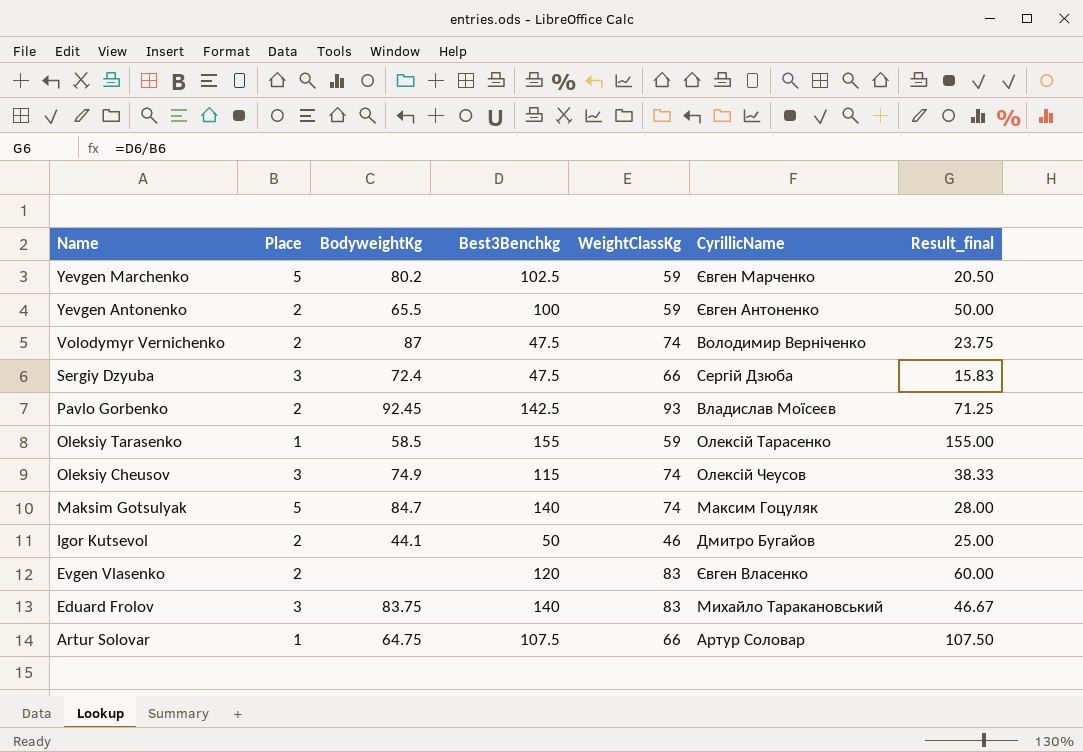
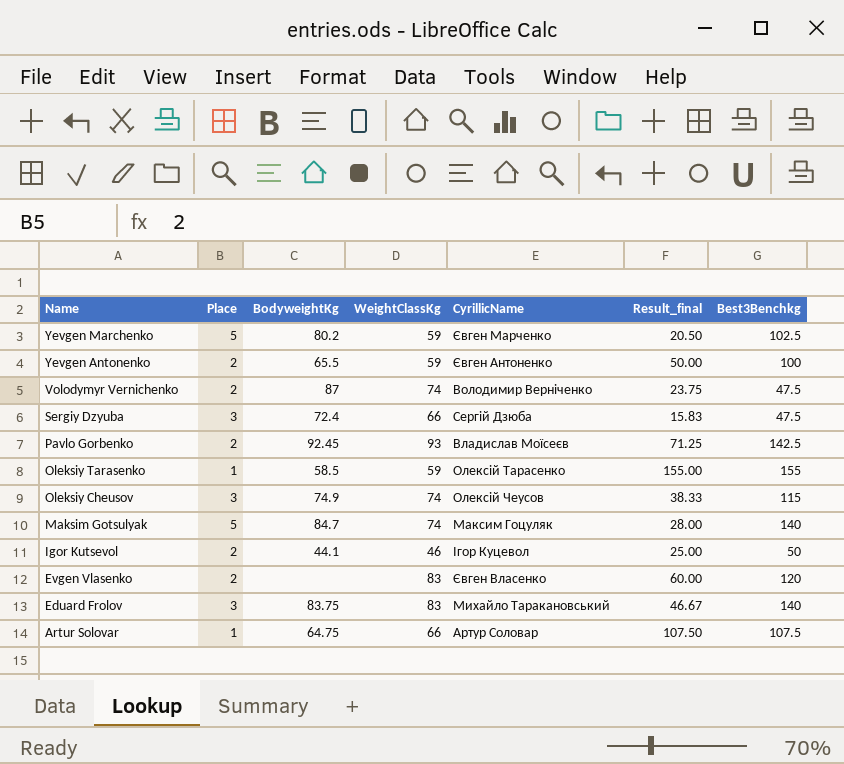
column Best3Benchkg | position: 4 -> 7
Igor Kutsevol | CyrillicName: Дмитро Бугайов -> Ігор Куцевол

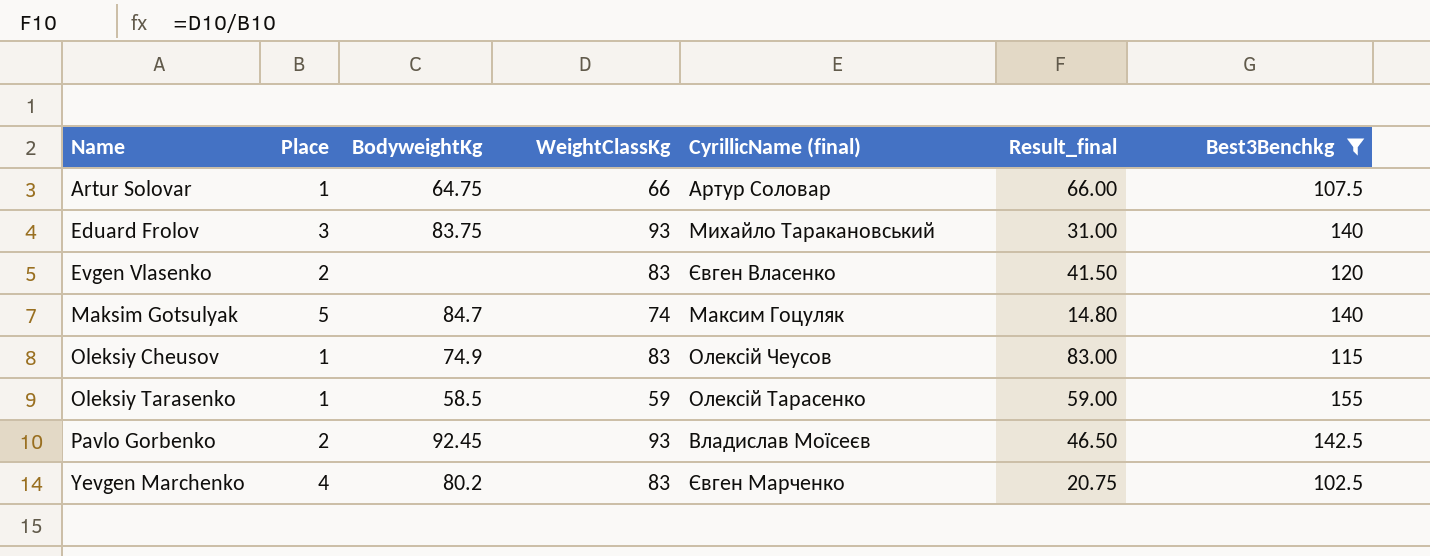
filter: none -> Best3Benchkg >= 102.5
row order: Name descending -> Name ascending
column name: CyrillicName -> CyrillicName (final)
column Result_final | formula: [Best3Benchkg] / [Place] -> [WeightClassKg] / [Place]
Eduard Frolov | WeightClassKg: 83 -> 93
Oleksiy Cheusov | Place: 3 -> 1
Oleksiy Cheusov | WeightClassKg: 74 -> 83
Yevgen Marchenko | Place: 5 -> 4
Yevgen Marchenko | WeightClassKg: 59 -> 83

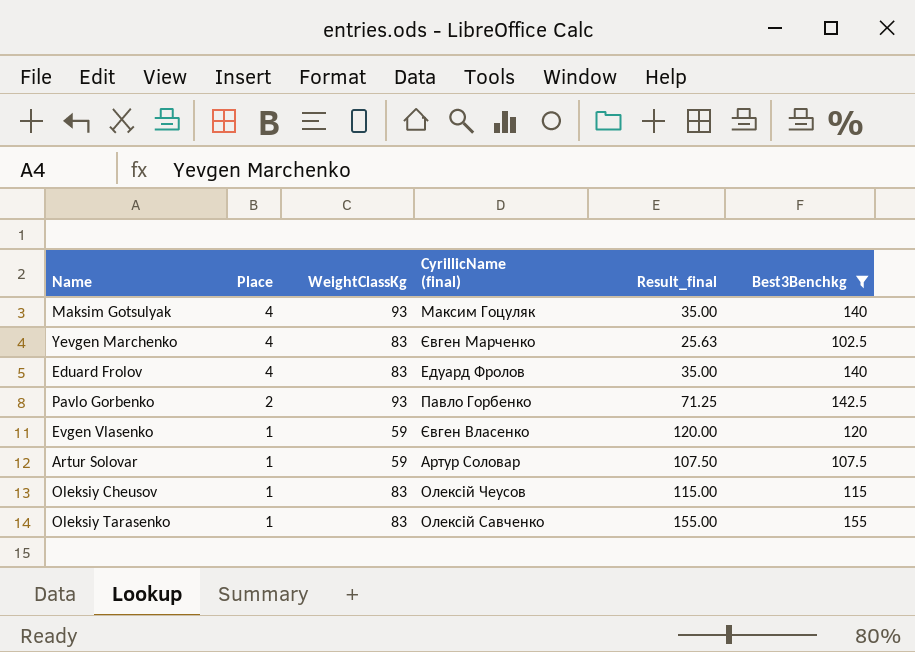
row order: Name ascending -> Place descending
column BodyweightKg | position: 3 -> none
column Result_final | formula: [WeightClassKg] / [Place] -> [Best3Benchkg] / [Place]
Maksim Gotsulyak | Place: 5 -> 4
Maksim Gotsulyak | WeightClassKg: 74 -> 93
Eduard Frolov | Place: 3 -> 4
Eduard Frolov | WeightClassKg: 93 -> 83
Eduard Frolov | CyrillicName (final): Михайло Таракановський -> Едуард Фролов
Pavlo Gorbenko | CyrillicName (final): Владислав Моїсеєв -> Павло Горбенко
Evgen Vlasenko | Place: 2 -> 1
Evgen Vlasenko | WeightClassKg: 83 -> 59
Artur Solovar | WeightClassKg: 66 -> 59
Oleksiy Tarasenko | WeightClassKg: 59 -> 83
Oleksiy Tarasenko | CyrillicName (final): Олексій Тарасенко -> Олексій Савченко

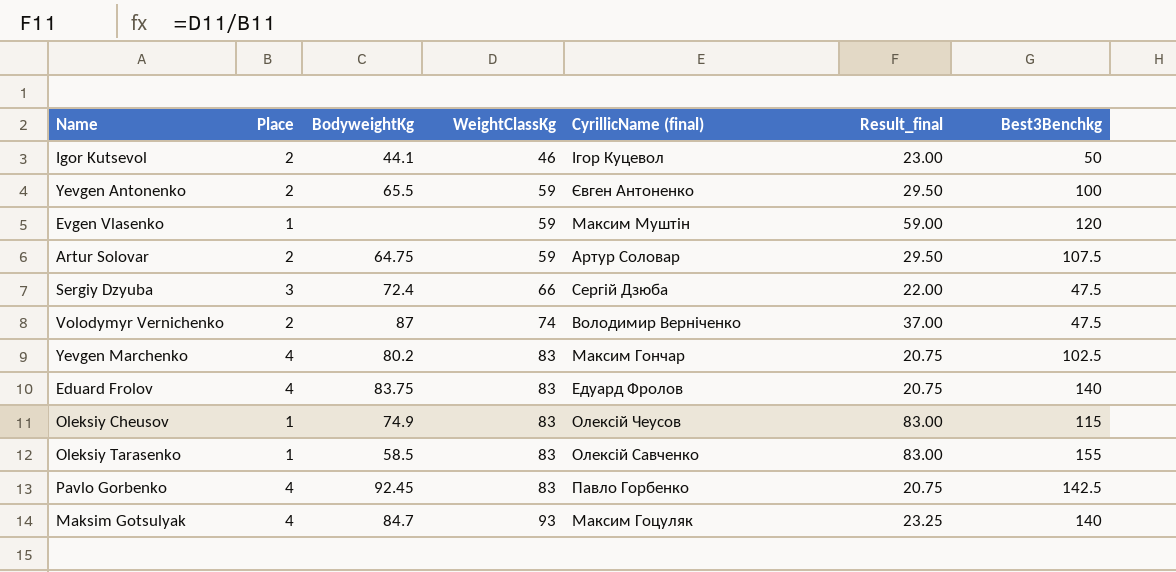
filter: Best3Benchkg >= 102.5 -> none
row order: Place descending -> WeightClassKg ascending
column BodyweightKg | position: none -> 3
column Result_final | formula: [Best3Benchkg] / [Place] -> [WeightClassKg] / [Place]
Evgen Vlasenko | CyrillicName (final): Євген Власенко -> Максим Муштін
Artur Solovar | Place: 1 -> 2
Yevgen Marchenko | CyrillicName (final): Євген Марченко -> Максим Гончар
Pavlo Gorbenko | Place: 2 -> 4
Pavlo Gorbenko | WeightClassKg: 93 -> 83

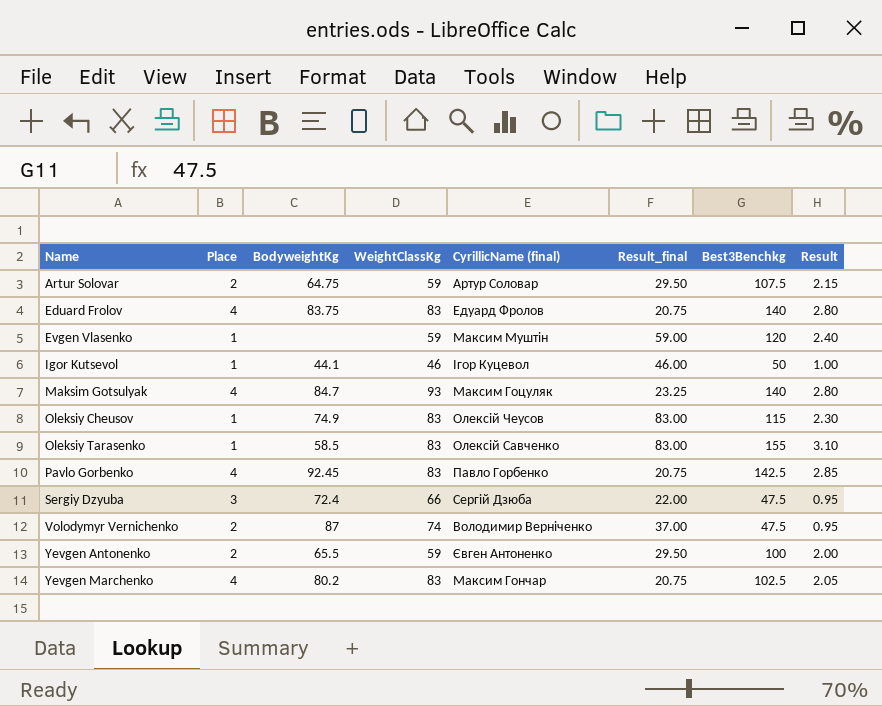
row order: WeightClassKg ascending -> Name ascending
column Result | formula: none -> [Best3Benchkg] * 0.02
Igor Kutsevol | Place: 2 -> 1
Igor Kutsevol | Result_final: 23.00 -> 46.00

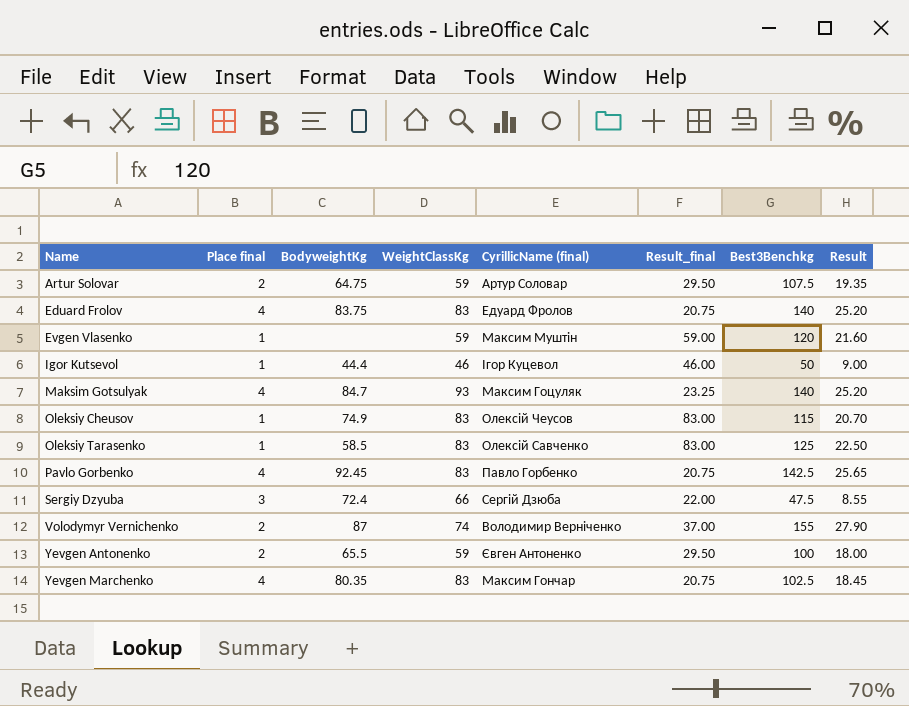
column name: Place -> Place final
column Result | formula: [Best3Benchkg] * 0.02 -> [Best3Benchkg] * 0.18
Igor Kutsevol | BodyweightKg: 44.1 -> 44.4
Oleksiy Tarasenko | Best3Benchkg: 155 -> 125
Volodymyr Vernichenko | Best3Benchkg: 47.5 -> 155
Yevgen Marchenko | BodyweightKg: 80.2 -> 80.35

